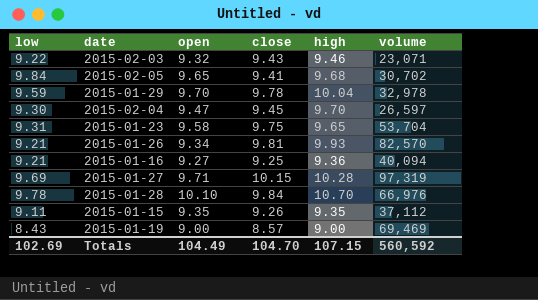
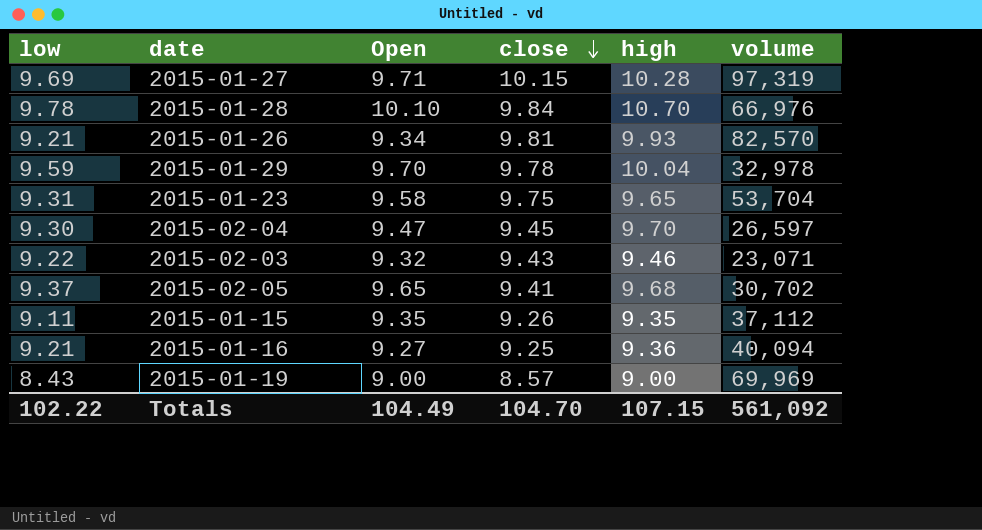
row order: none -> close descending
column name: open -> Open
2015-02-05 | low: 9.84 -> 9.37
2015-01-19 | volume: 69,469 -> 69,969
Totals | low: 102.69 -> 102.22
Totals | volume: 560,592 -> 561,092

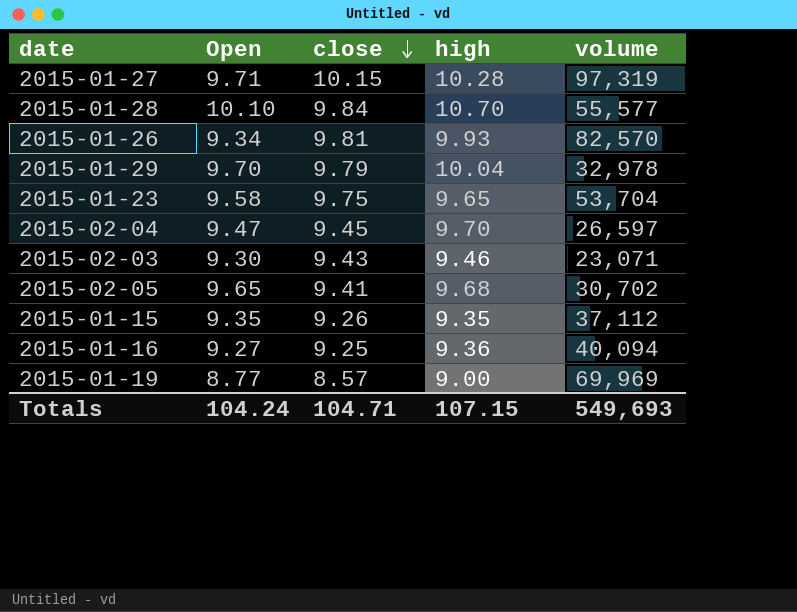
column low | position: 1 -> none
2015-01-28 | volume: 66,976 -> 55,577
2015-01-29 | close: 9.78 -> 9.79
2015-02-03 | Open: 9.32 -> 9.30
2015-01-19 | Open: 9.00 -> 8.77
Totals | Open: 104.49 -> 104.24
Totals | close: 104.70 -> 104.71
Totals | volume: 561,092 -> 549,693

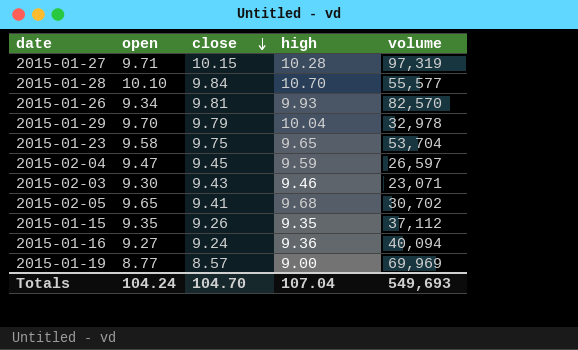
column name: Open -> open
2015-02-04 | high: 9.70 -> 9.59
2015-01-16 | close: 9.25 -> 9.24
Totals | close: 104.71 -> 104.70
Totals | high: 107.15 -> 107.04

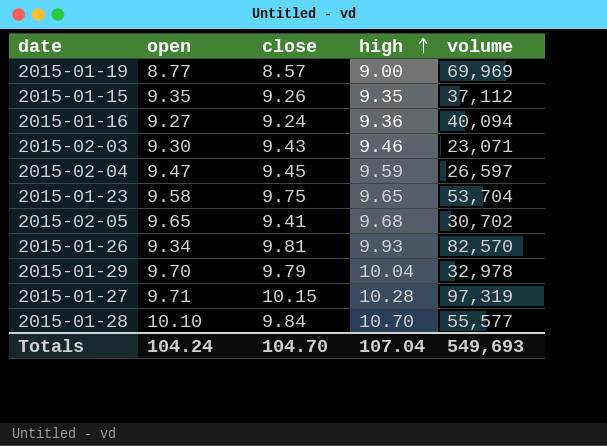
row order: close descending -> high ascending

